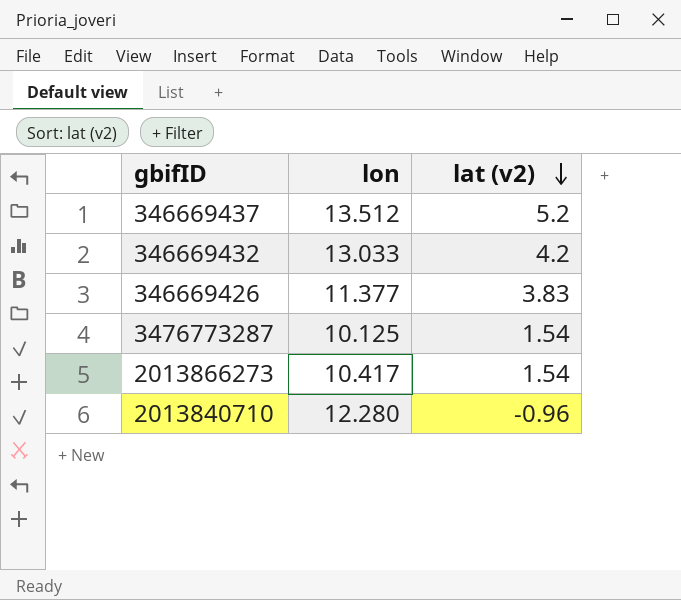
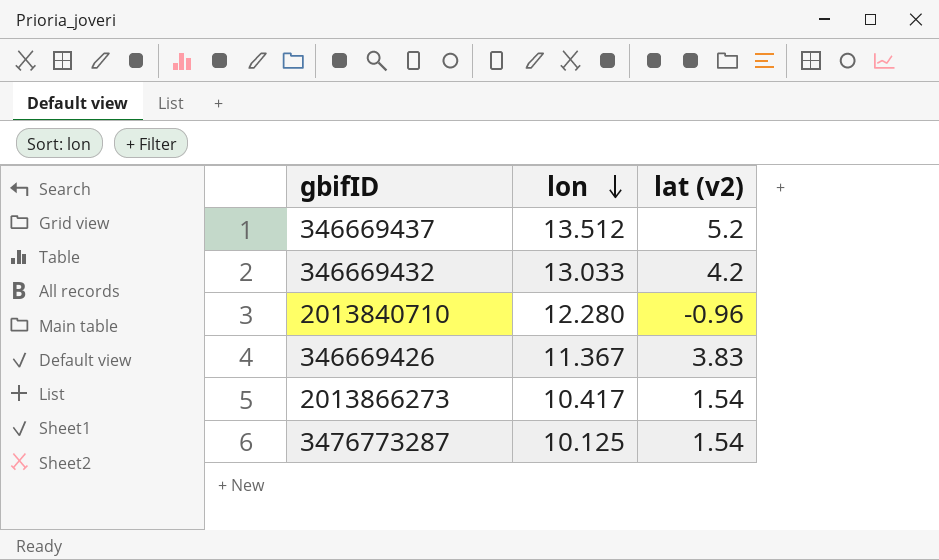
row order: lat (v2) descending -> lon descending
346669426 | lon: 11.377 -> 11.367

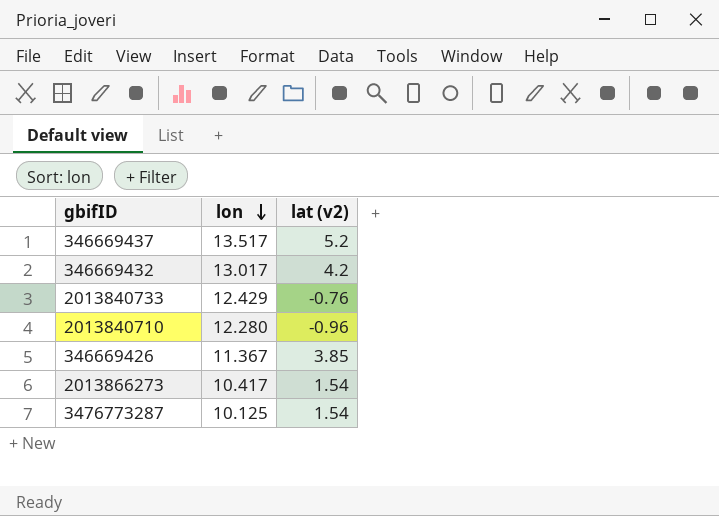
346669437 | lon: 13.512 -> 13.517
346669432 | lon: 13.033 -> 13.017
row 2013840733: none -> 12.429 | -0.76
346669426 | lat (v2): 3.83 -> 3.85

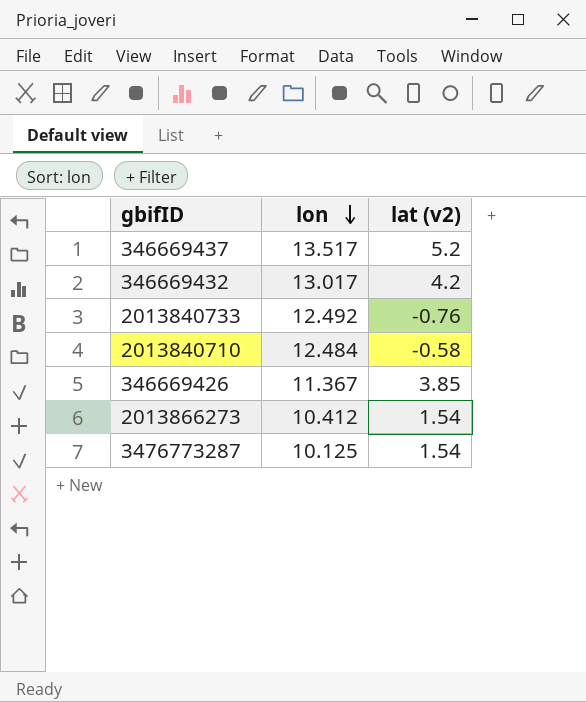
2013840733 | lon: 12.429 -> 12.492
2013840710 | lon: 12.280 -> 12.484
2013840710 | lat (v2): -0.96 -> -0.58
2013866273 | lon: 10.417 -> 10.412

